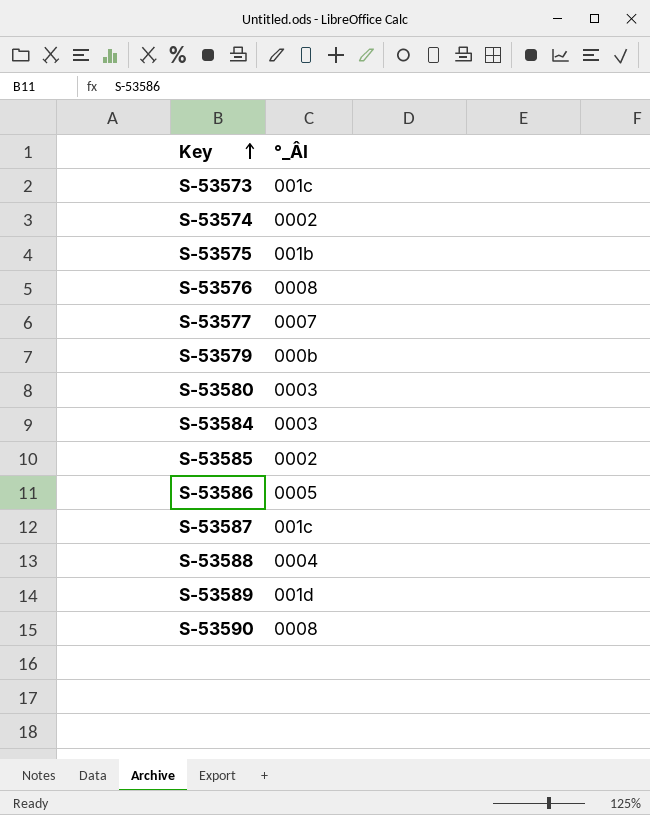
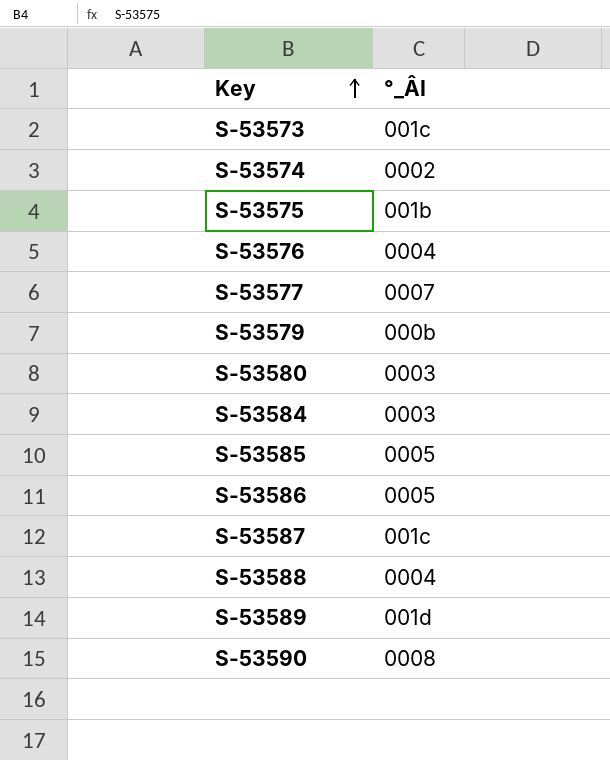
S-53576 | °_ÂI: 0008 -> 0004
S-53585 | °_ÂI: 0002 -> 0005

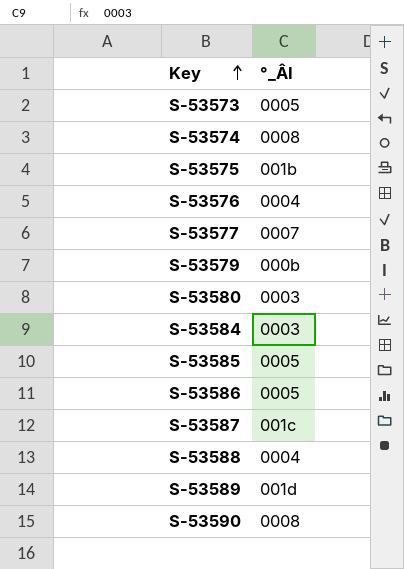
S-53573 | °_ÂI: 001c -> 0005
S-53574 | °_ÂI: 0002 -> 0008

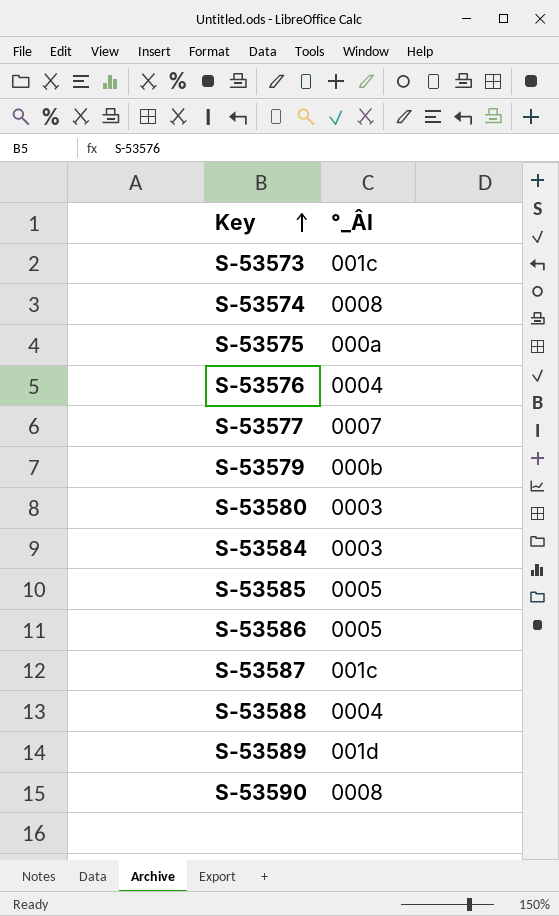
S-53573 | °_ÂI: 0005 -> 001c
S-53575 | °_ÂI: 001b -> 000a

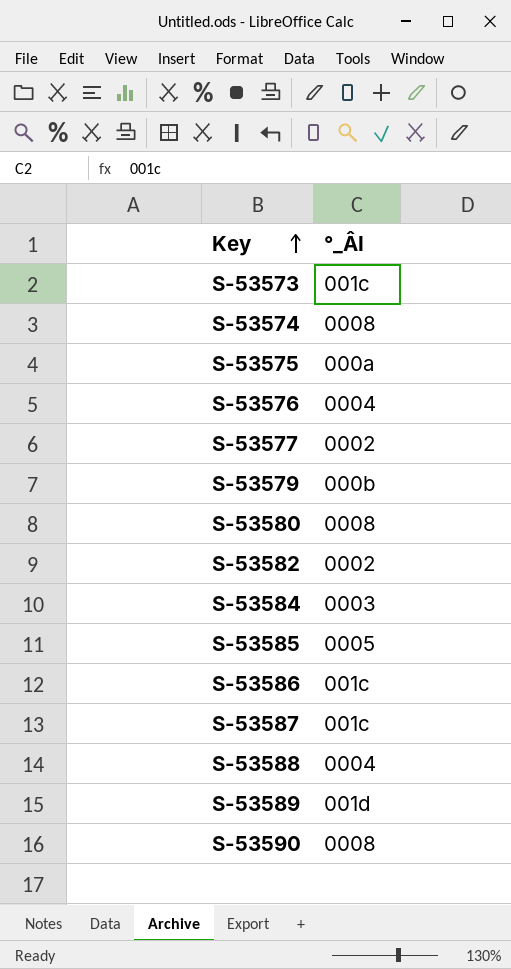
S-53577 | °_ÂI: 0007 -> 0002
S-53580 | °_ÂI: 0003 -> 0008
row S-53582: none -> 0002
S-53586 | °_ÂI: 0005 -> 001c

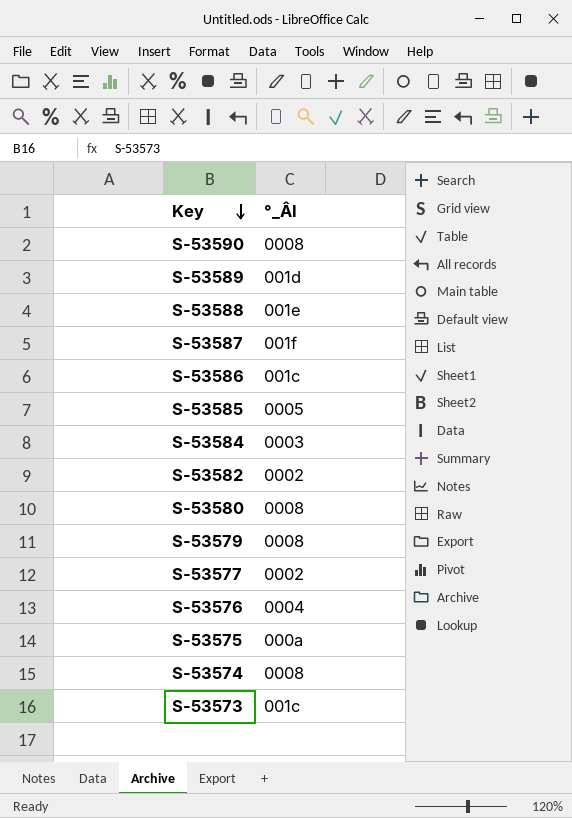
row order: Key ascending -> Key descending
S-53588 | °_ÂI: 0004 -> 001e
S-53587 | °_ÂI: 001c -> 001f
S-53579 | °_ÂI: 000b -> 0008

